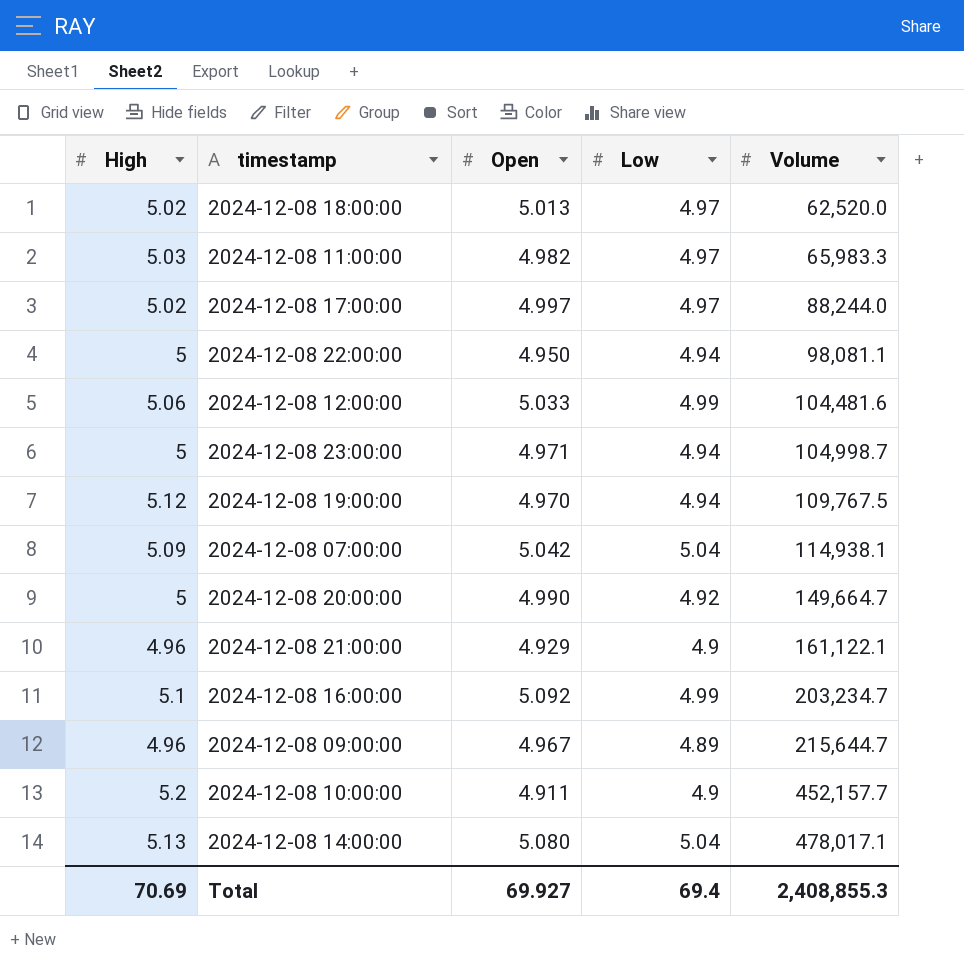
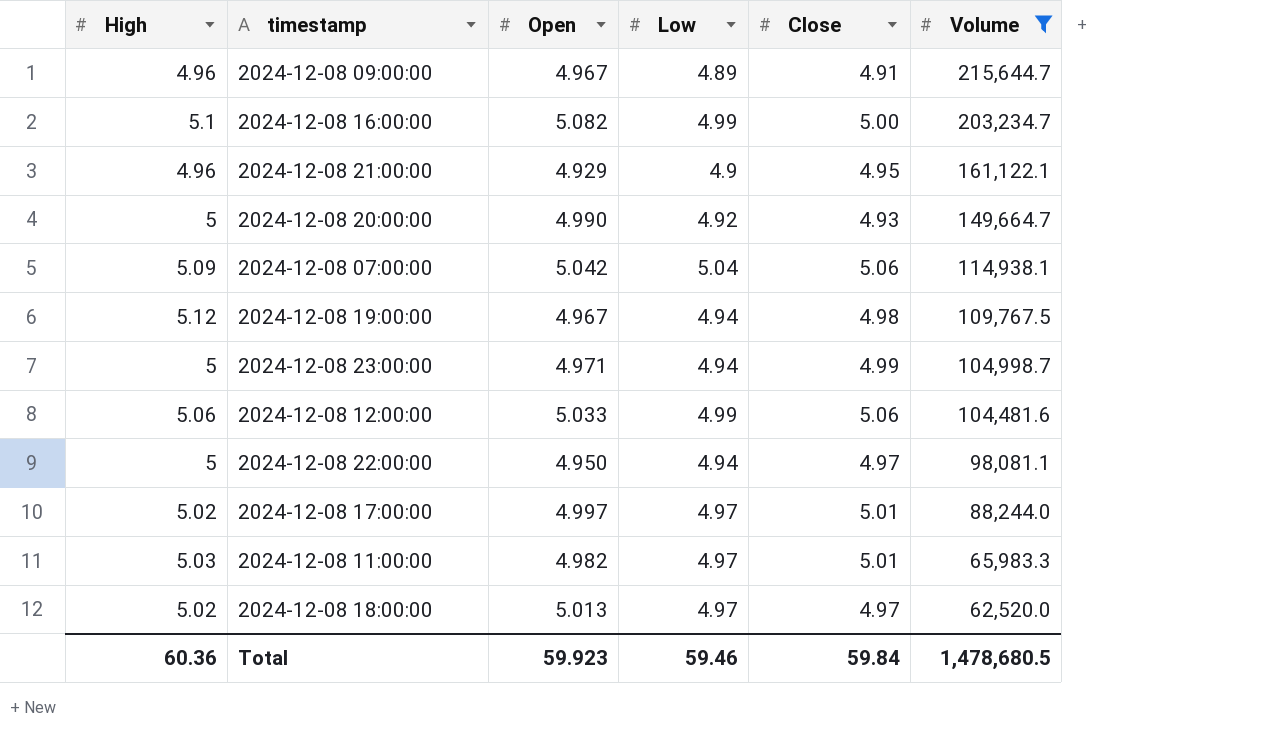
filter: none -> Volume <= 215,644.7
row order: Volume ascending -> Volume descending
column Close | position: none -> 5
2024-12-08 16:00:00 | Open: 5.092 -> 5.082
2024-12-08 19:00:00 | Open: 4.970 -> 4.967
Total | High: 70.69 -> 60.36
Total | Open: 69.927 -> 59.923
Total | Low: 69.4 -> 59.46
Total | Volume: 2,408,855.3 -> 1,478,680.5

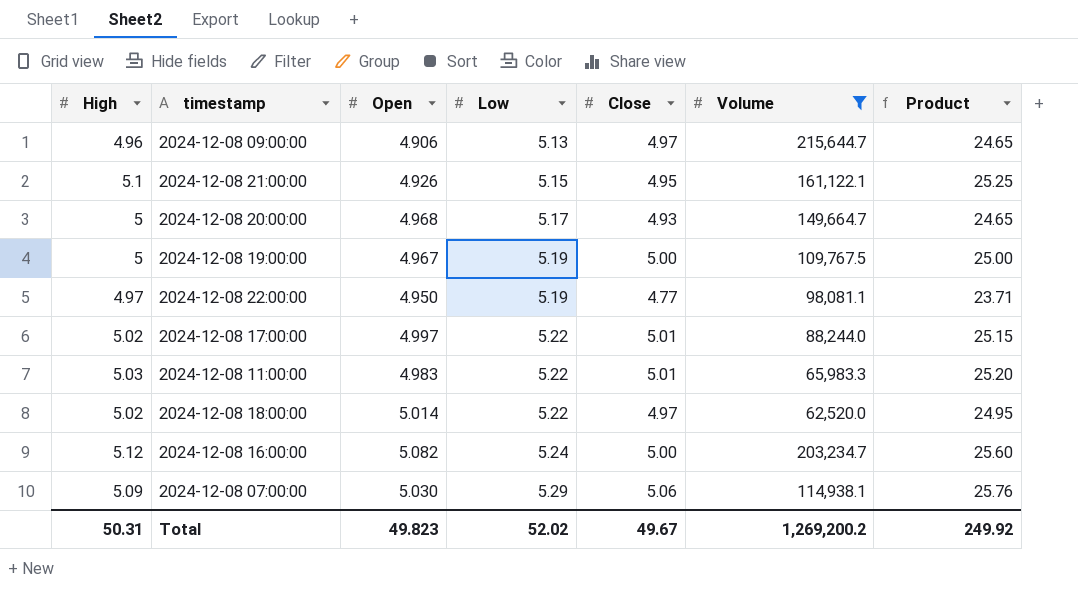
row order: Volume descending -> Low ascending
column Product | formula: none -> [High] * [Close]
row 2024-12-08 23:00:00: 5 | 4.971 | 4.94 | 4.99 | 104,998.7 -> none
row 2024-12-08 12:00:00: 5.06 | 5.033 | 4.99 | 5.06 | 104,481.6 -> none
2024-12-08 09:00:00 | Open: 4.967 -> 4.906
2024-12-08 09:00:00 | Low: 4.89 -> 5.13
2024-12-08 09:00:00 | Close: 4.91 -> 4.97
2024-12-08 21:00:00 | High: 4.96 -> 5.1
2024-12-08 21:00:00 | Open: 4.929 -> 4.926
2024-12-08 21:00:00 | Low: 4.9 -> 5.15
2024-12-08 20:00:00 | Open: 4.990 -> 4.968
2024-12-08 20:00:00 | Low: 4.92 -> 5.17
2024-12-08 19:00:00 | High: 5.12 -> 5
2024-12-08 19:00:00 | Low: 4.94 -> 5.19
2024-12-08 19:00:00 | Close: 4.98 -> 5.00
2024-12-08 22:00:00 | High: 5 -> 4.97
2024-12-08 22:00:00 | Low: 4.94 -> 5.19
2024-12-08 22:00:00 | Close: 4.97 -> 4.77
2024-12-08 17:00:00 | Low: 4.97 -> 5.22
2024-12-08 11:00:00 | Open: 4.982 -> 4.983
2024-12-08 11:00:00 | Low: 4.97 -> 5.22
2024-12-08 18:00:00 | Open: 5.013 -> 5.014
2024-12-08 18:00:00 | Low: 4.97 -> 5.22
2024-12-08 16:00:00 | High: 5.1 -> 5.12
2024-12-08 16:00:00 | Low: 4.99 -> 5.24
2024-12-08 07:00:00 | Open: 5.042 -> 5.030
2024-12-08 07:00:00 | Low: 5.04 -> 5.29
Total | High: 60.36 -> 50.31
Total | Open: 59.923 -> 49.823
Total | Low: 59.46 -> 52.02
Total | Close: 59.84 -> 49.67
Total | Volume: 1,478,680.5 -> 1,269,200.2

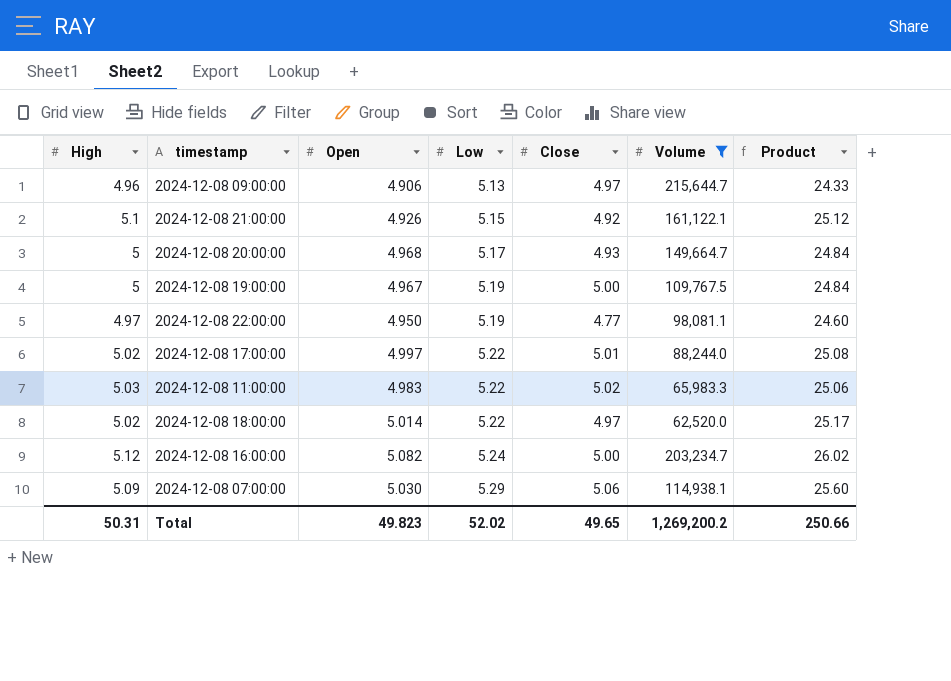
column Product | formula: [High] * [Close] -> [High] * [Open]
2024-12-08 21:00:00 | Close: 4.95 -> 4.92
2024-12-08 11:00:00 | Close: 5.01 -> 5.02
Total | Close: 49.67 -> 49.65
Total | Product: 249.92 -> 250.66

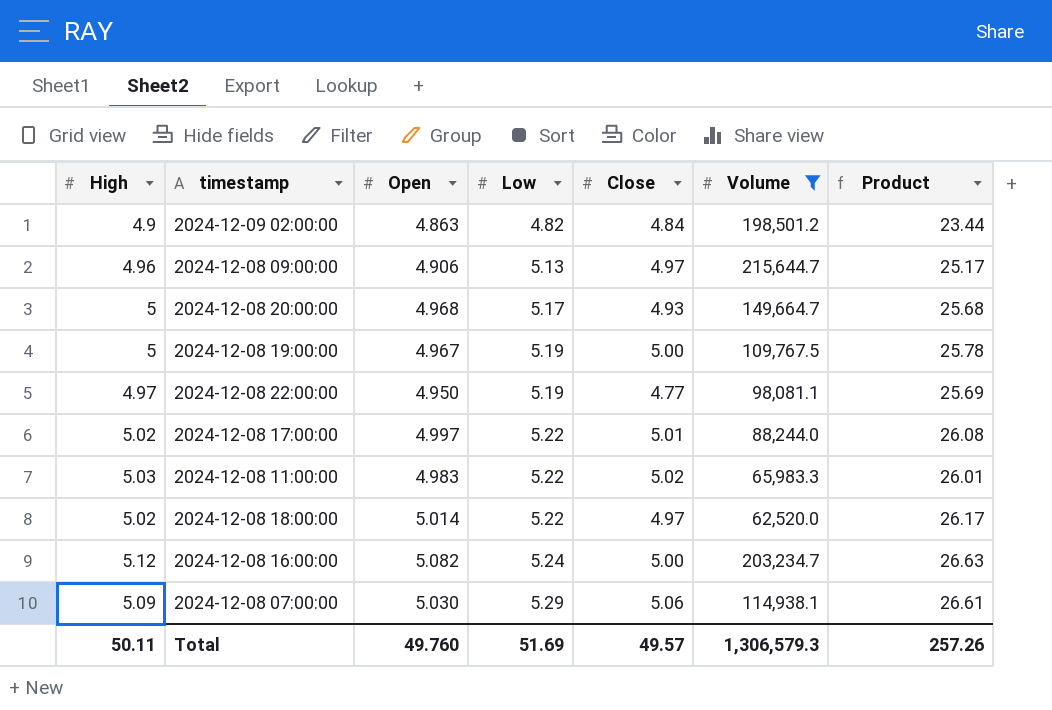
column Product | formula: [High] * [Open] -> [Open] * [Low]
row 2024-12-08 21:00:00: 5.1 | 4.926 | 5.15 | 4.92 | 161,122.1 | 25.12 -> none
row 2024-12-09 02:00:00: none -> 4.9 | 4.863 | 4.82 | 4.84 | 198,501.2 | 23.44
Total | High: 50.31 -> 50.11
Total | Open: 49.823 -> 49.760
Total | Low: 52.02 -> 51.69
Total | Close: 49.65 -> 49.57
Total | Volume: 1,269,200.2 -> 1,306,579.3
Total | Product: 250.66 -> 257.26

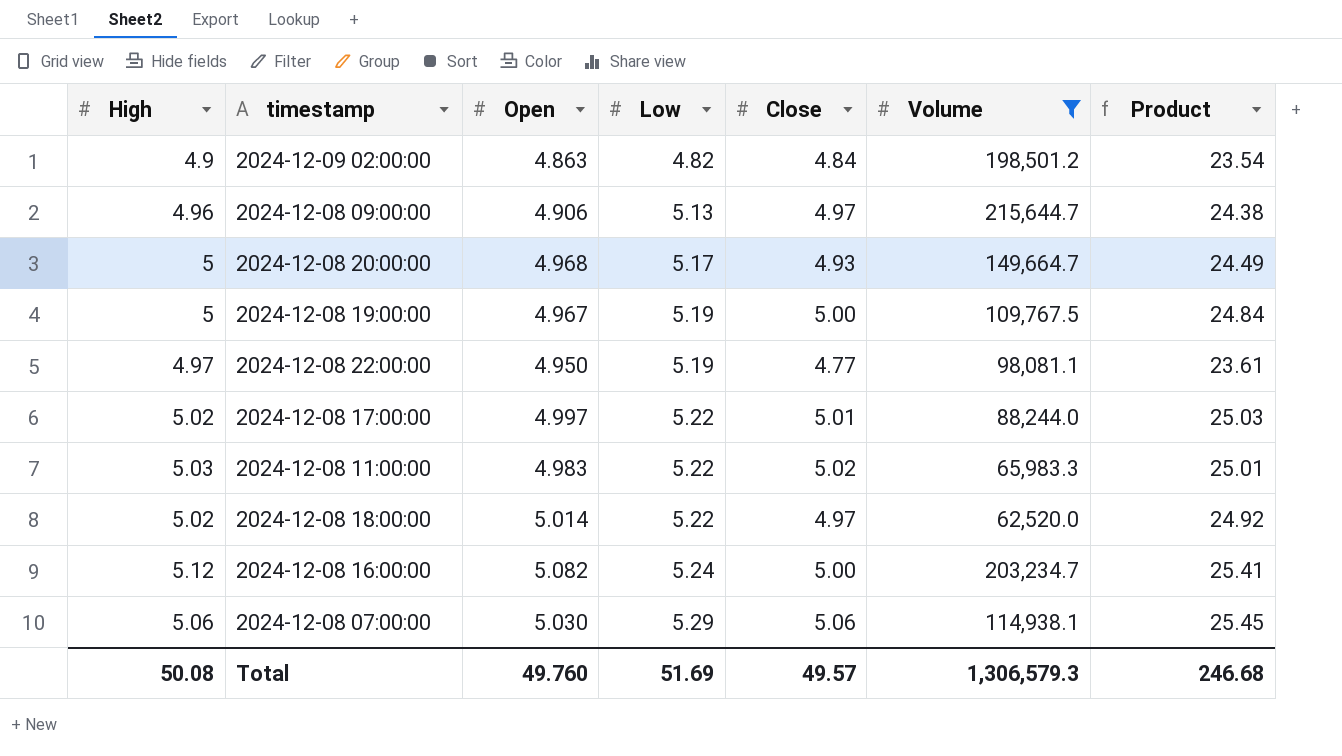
column Product | formula: [Open] * [Low] -> [Open] * [Close]
2024-12-08 07:00:00 | High: 5.09 -> 5.06
Total | High: 50.11 -> 50.08
Total | Product: 257.26 -> 246.68

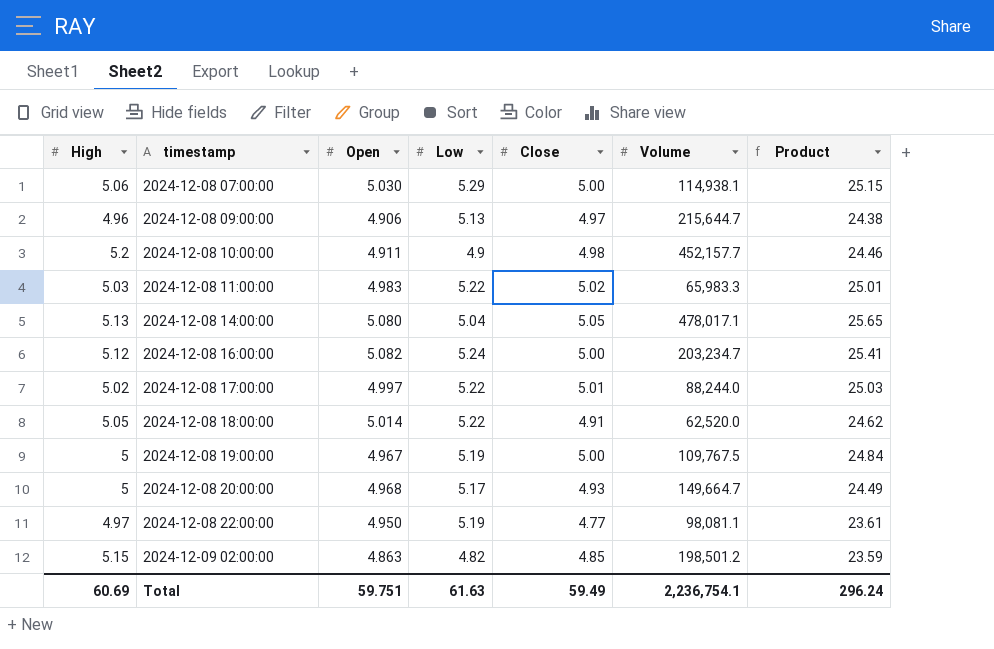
filter: Volume <= 215,644.7 -> none
row order: Low ascending -> timestamp ascending
2024-12-08 07:00:00 | Close: 5.06 -> 5.00
2024-12-08 07:00:00 | Product: 25.45 -> 25.15
2024-12-08 18:00:00 | High: 5.02 -> 5.05
2024-12-08 18:00:00 | Close: 4.97 -> 4.91
2024-12-08 18:00:00 | Product: 24.92 -> 24.62
2024-12-09 02:00:00 | High: 4.9 -> 5.15
2024-12-09 02:00:00 | Close: 4.84 -> 4.85
2024-12-09 02:00:00 | Product: 23.54 -> 23.59
Total | High: 50.08 -> 60.69
Total | Open: 49.760 -> 59.751
Total | Low: 51.69 -> 61.63
Total | Close: 49.57 -> 59.49
Total | Volume: 1,306,579.3 -> 2,236,754.1
Total | Product: 246.68 -> 296.24

